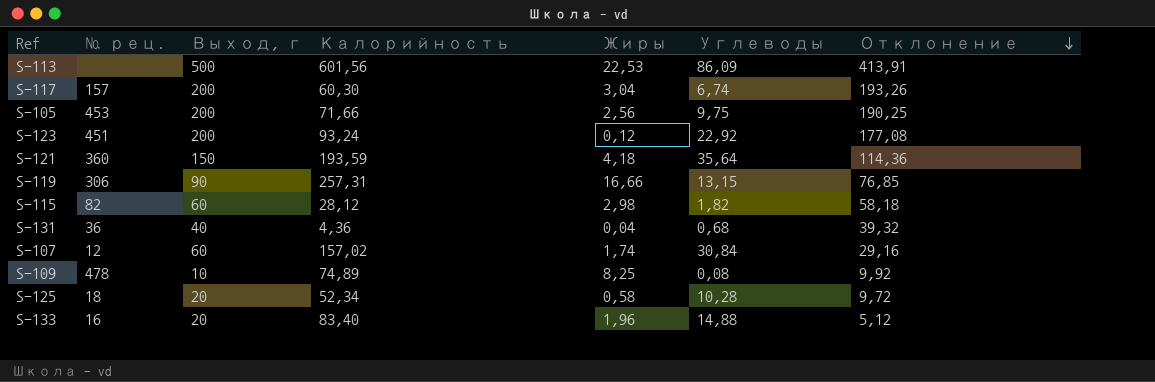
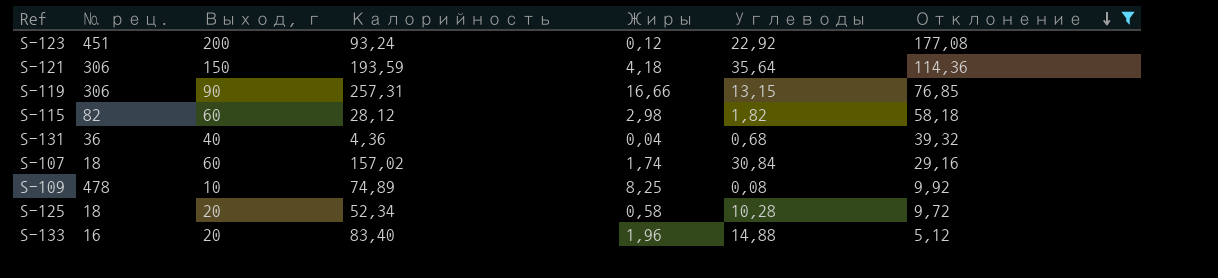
filter: none -> Отклонение <= 177,08
S-121 | № рец.: 360 -> 306
S-107 | № рец.: 12 -> 18

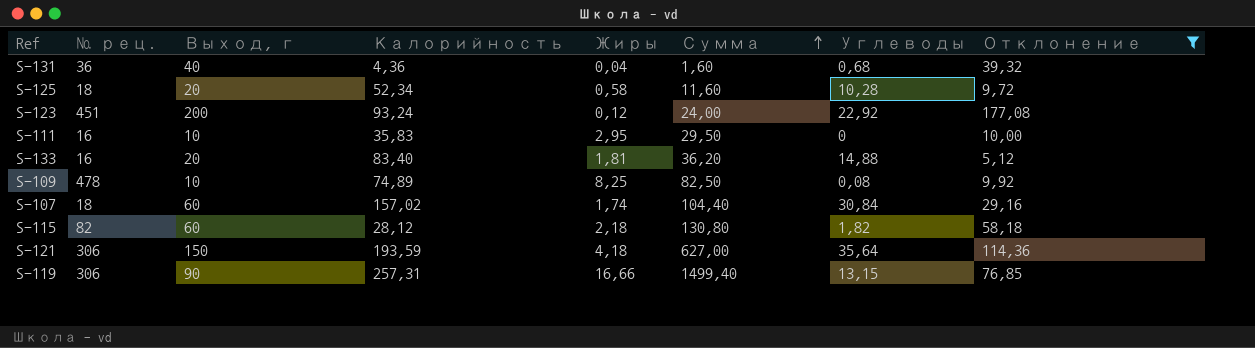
row order: Отклонение descending -> Сумма ascending
column Сумма | formula: none -> [Выход, г] * [Жиры]
row S-111: none -> 16 | 10 | 35,83 | 2,95 | 29,50 | 0 | 10,00
S-133 | Жиры: 1,96 -> 1,81
S-115 | Жиры: 2,98 -> 2,18

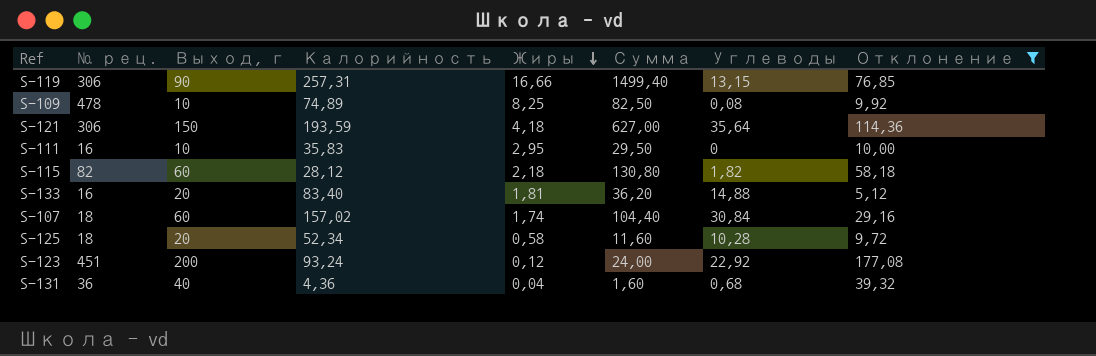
row order: Сумма ascending -> Жиры descending

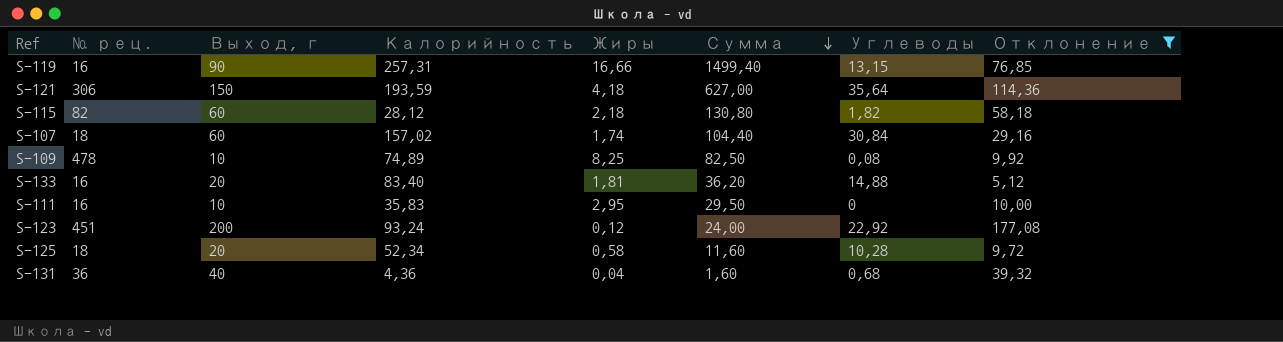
row order: Жиры descending -> Сумма descending
S-119 | № рец.: 306 -> 16

